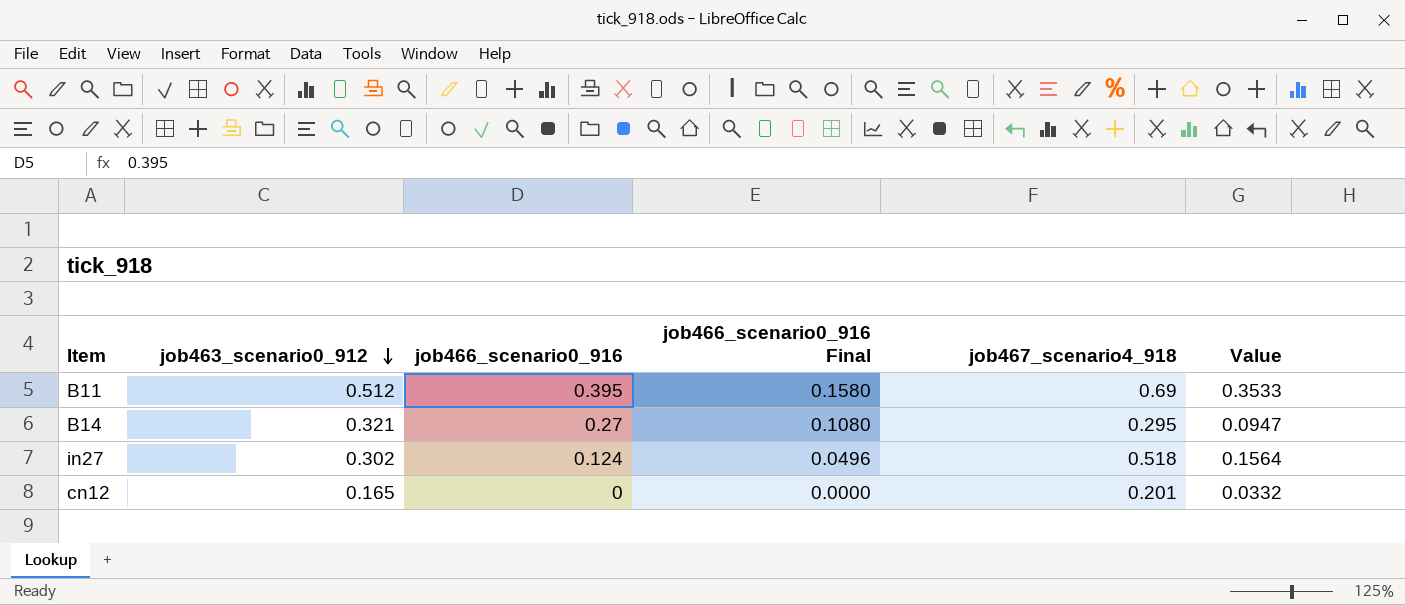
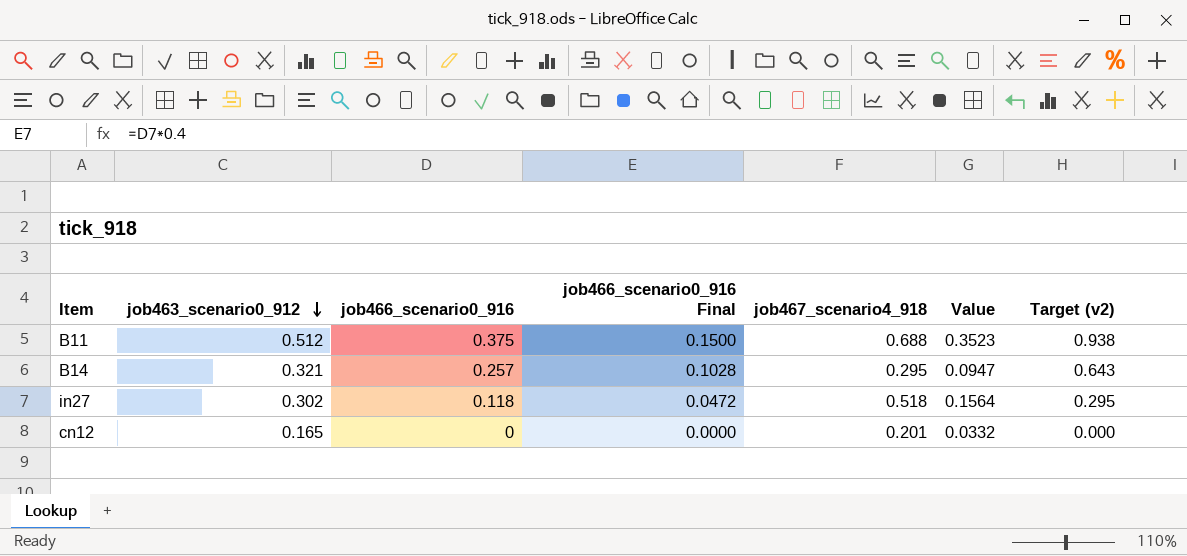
column Target (v2) | formula: none -> [job466_scenario0_916] * 2.5
B11 | job466_scenario0_916: 0.395 -> 0.375
B11 | job466_scenario0_916 Final: 0.1580 -> 0.1500
B11 | job467_scenario4_918: 0.69 -> 0.688
B11 | Value: 0.3533 -> 0.3523
B14 | job466_scenario0_916: 0.27 -> 0.257
B14 | job466_scenario0_916 Final: 0.1080 -> 0.1028
in27 | job466_scenario0_916: 0.124 -> 0.118
in27 | job466_scenario0_916 Final: 0.0496 -> 0.0472

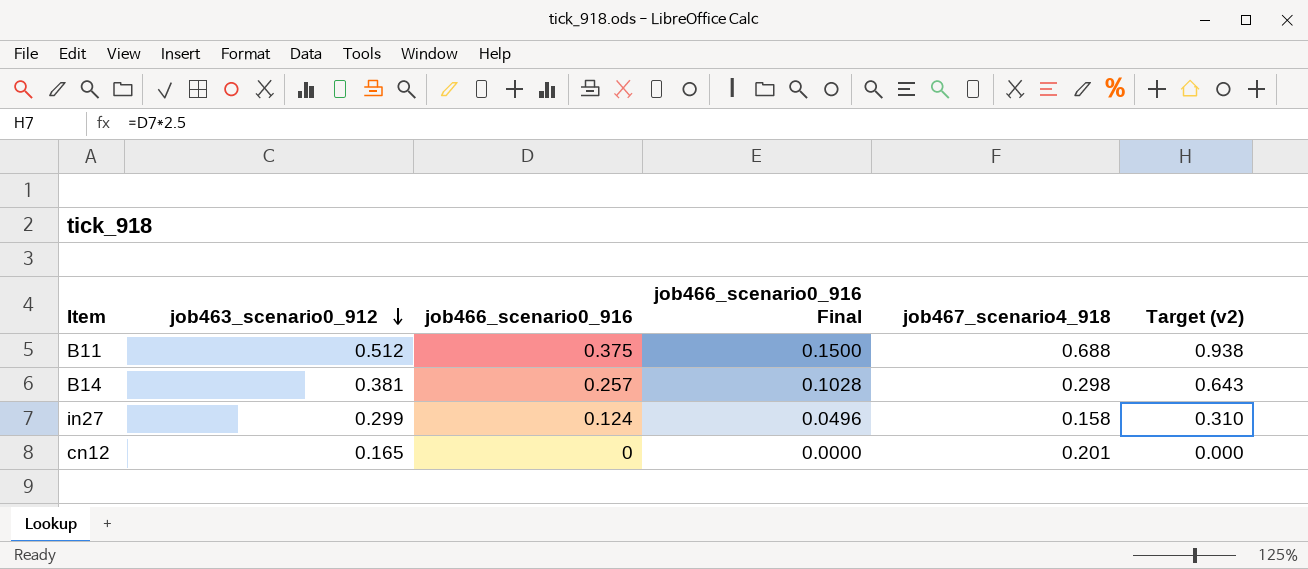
column Value | formula: [job463_scenario0_912] * [job467_scenario4_918] -> none
B14 | job463_scenario0_912: 0.321 -> 0.381
B14 | job467_scenario4_918: 0.295 -> 0.298
in27 | job463_scenario0_912: 0.302 -> 0.299
in27 | job466_scenario0_916: 0.118 -> 0.124
in27 | job466_scenario0_916 Final: 0.0472 -> 0.0496
in27 | job467_scenario4_918: 0.518 -> 0.158
in27 | Target (v2): 0.295 -> 0.310

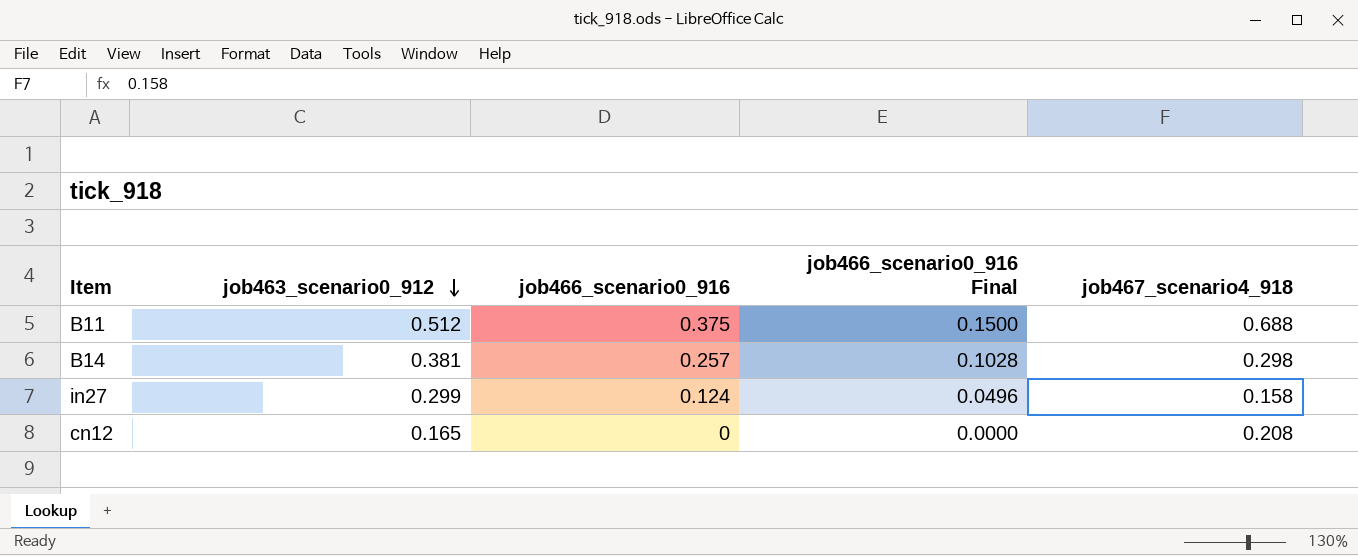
column Target (v2) | formula: [job466_scenario0_916] * 2.5 -> none
cn12 | job467_scenario4_918: 0.201 -> 0.208

